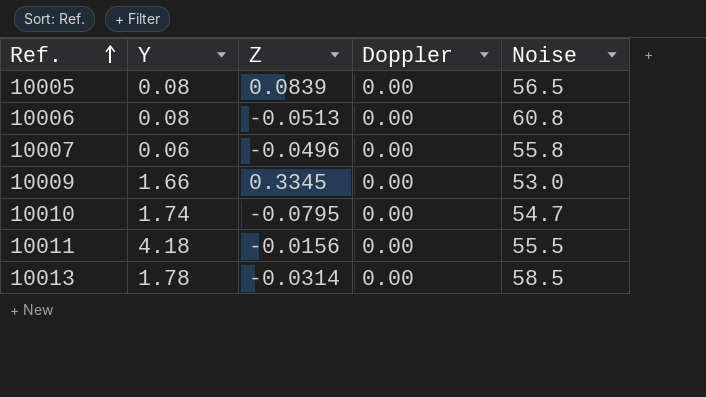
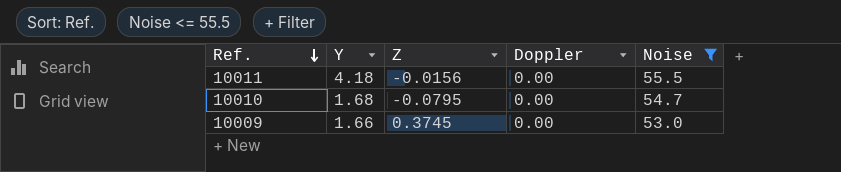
filter: none -> Noise <= 55.5
row order: Ref. ascending -> Ref. descending
10010 | Y: 1.74 -> 1.68
10009 | Z: 0.3345 -> 0.3745

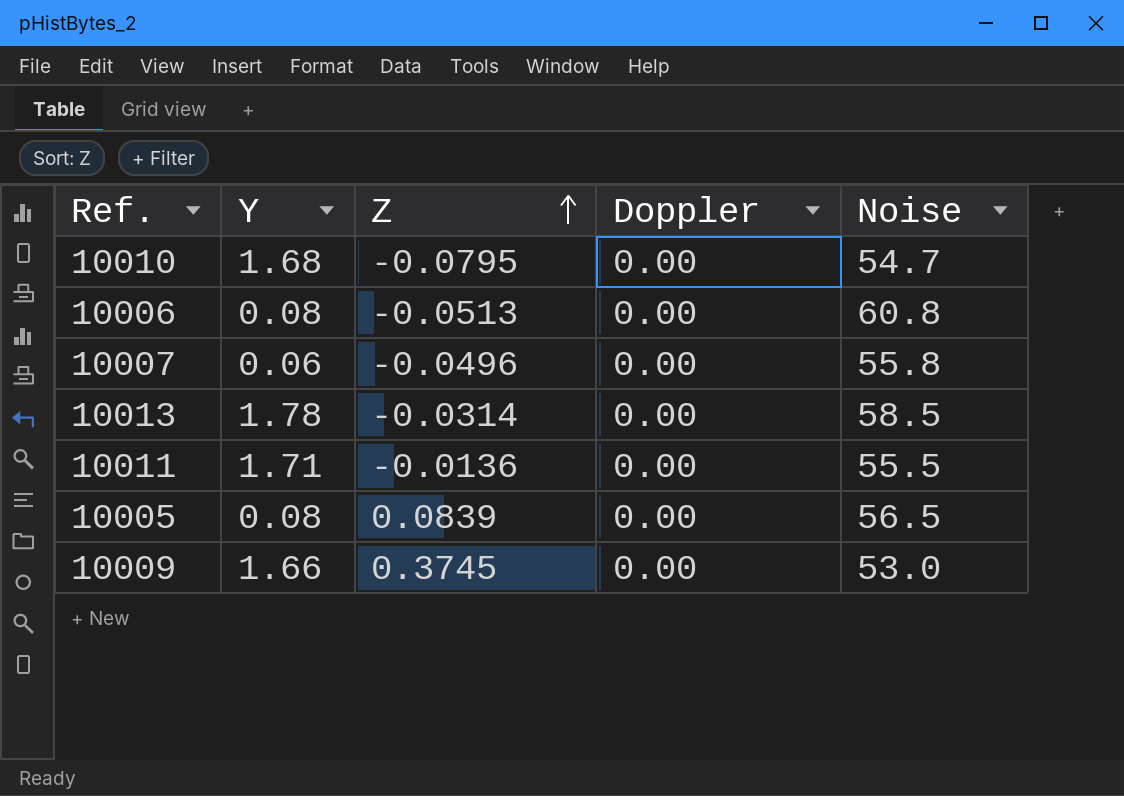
filter: Noise <= 55.5 -> none
row order: Ref. descending -> Z ascending
10011 | Y: 4.18 -> 1.71
10011 | Z: -0.0156 -> -0.0136

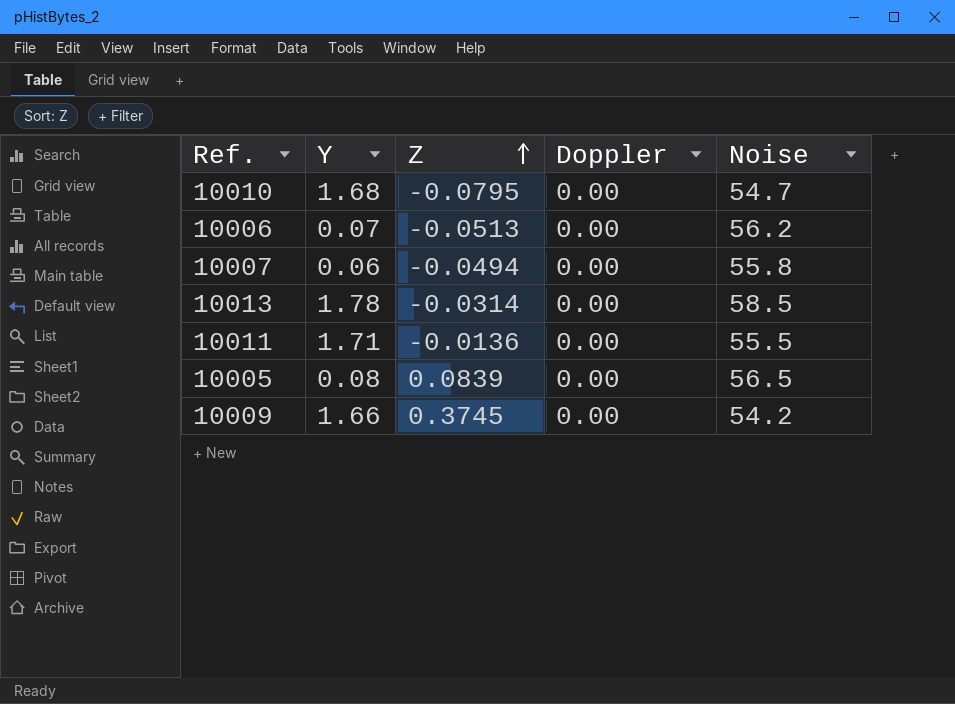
10006 | Y: 0.08 -> 0.07
10006 | Noise: 60.8 -> 56.2
10007 | Z: -0.0496 -> -0.0494
10009 | Noise: 53.0 -> 54.2

